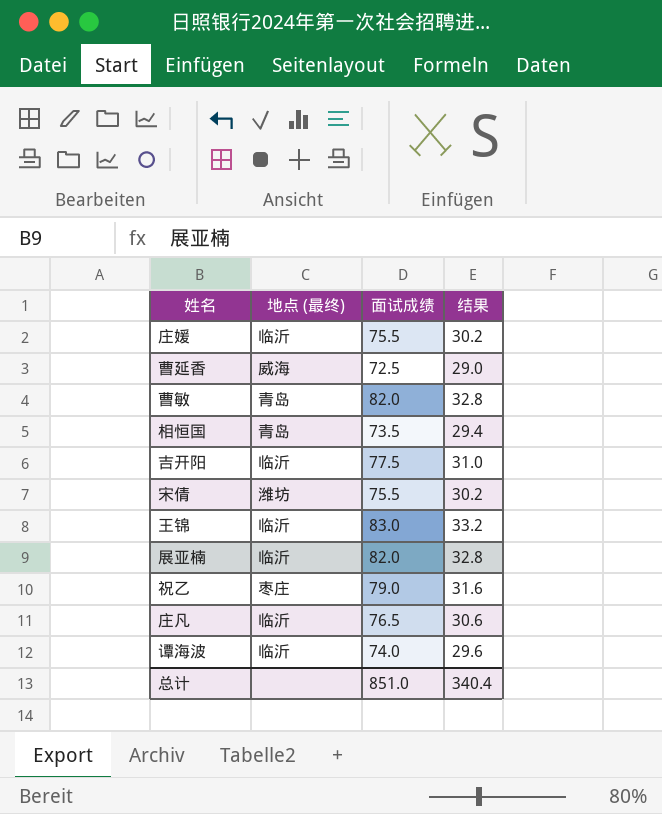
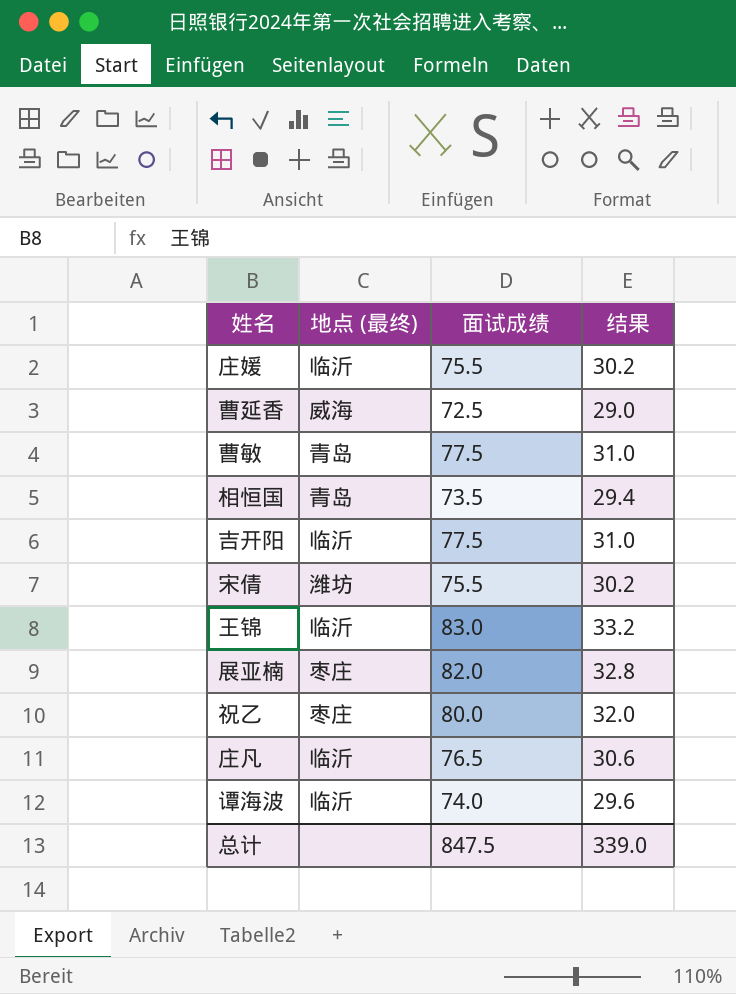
曹敏 | 面试成绩: 82.0 -> 77.5
曹敏 | 结果: 32.8 -> 31.0
展亚楠 | 地点 (最终): 临沂 -> 枣庄
祝乙 | 面试成绩: 79.0 -> 80.0
祝乙 | 结果: 31.6 -> 32.0
总计 | 面试成绩: 851.0 -> 847.5
总计 | 结果: 340.4 -> 339.0

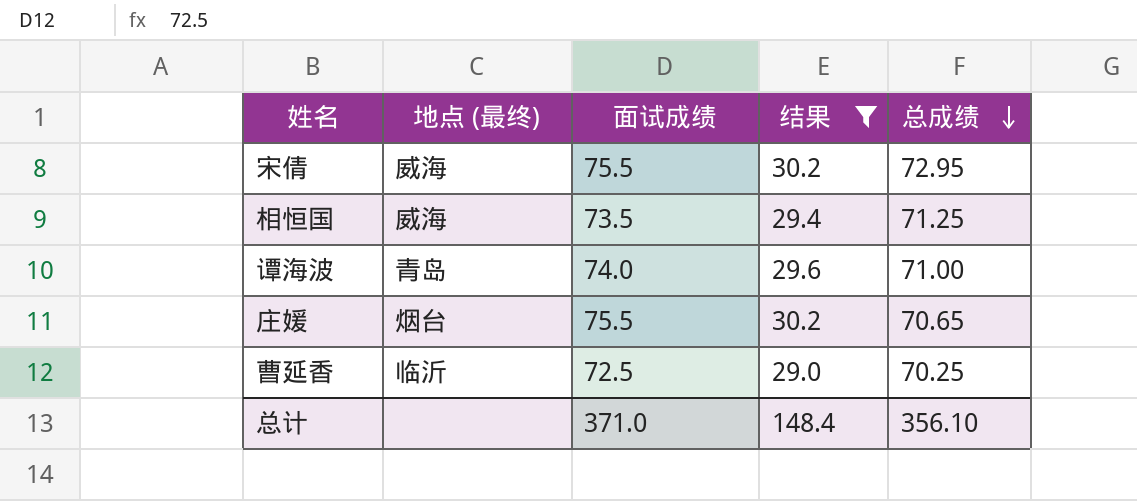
filter: none -> 结果 <= 30.2
row order: none -> 总成绩 descending
column 总成绩 | position: none -> 5
宋倩 | 地点 (最终): 潍坊 -> 威海
相恒国 | 地点 (最终): 青岛 -> 威海
谭海波 | 地点 (最终): 临沂 -> 青岛
庄媛 | 地点 (最终): 临沂 -> 烟台
曹延香 | 地点 (最终): 威海 -> 临沂
总计 | 面试成绩: 847.5 -> 371.0
总计 | 结果: 339.0 -> 148.4

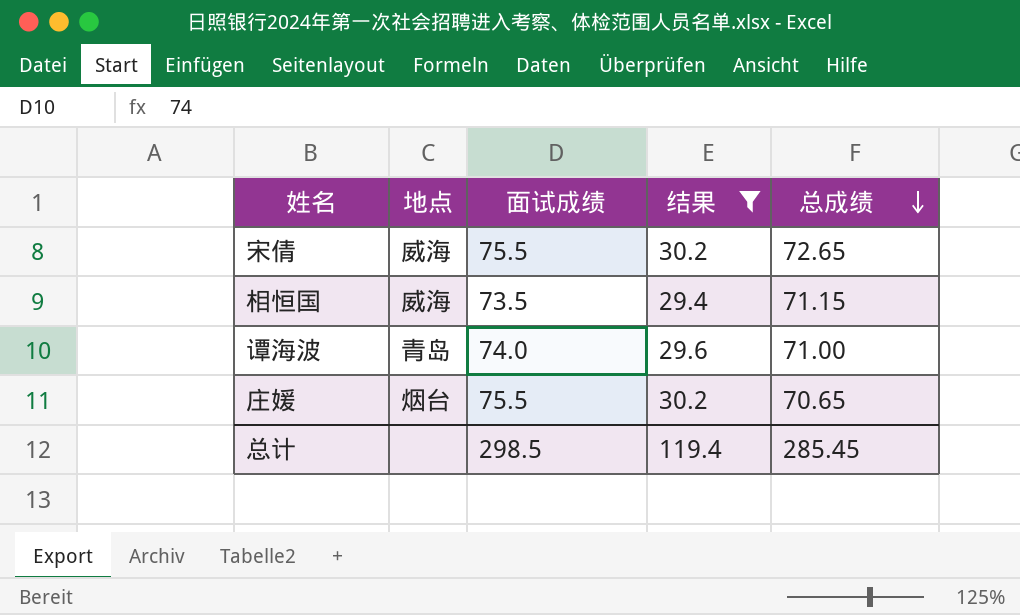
column name: 地点 (最终) -> 地点
row 曹延香: 临沂 | 72.5 | 29.0 | 70.25 -> none
宋倩 | 总成绩: 72.95 -> 72.65
相恒国 | 总成绩: 71.25 -> 71.15
总计 | 面试成绩: 371.0 -> 298.5
总计 | 结果: 148.4 -> 119.4
总计 | 总成绩: 356.10 -> 285.45

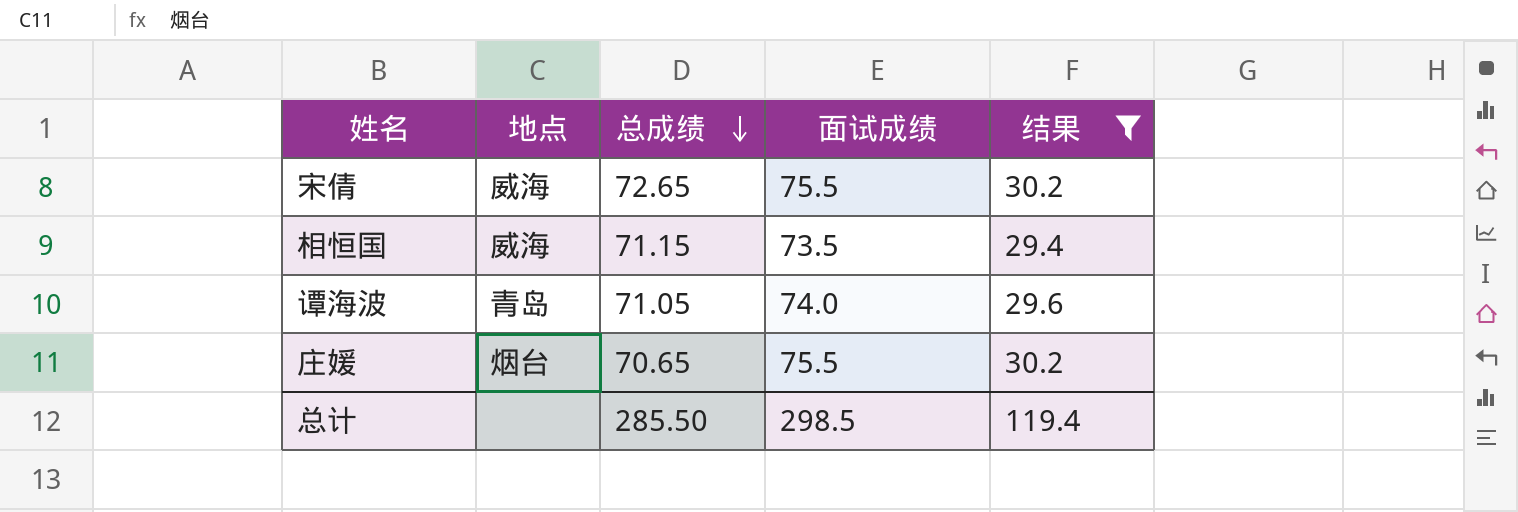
column 总成绩 | position: 5 -> 3
谭海波 | 总成绩: 71.00 -> 71.05
总计 | 总成绩: 285.45 -> 285.50

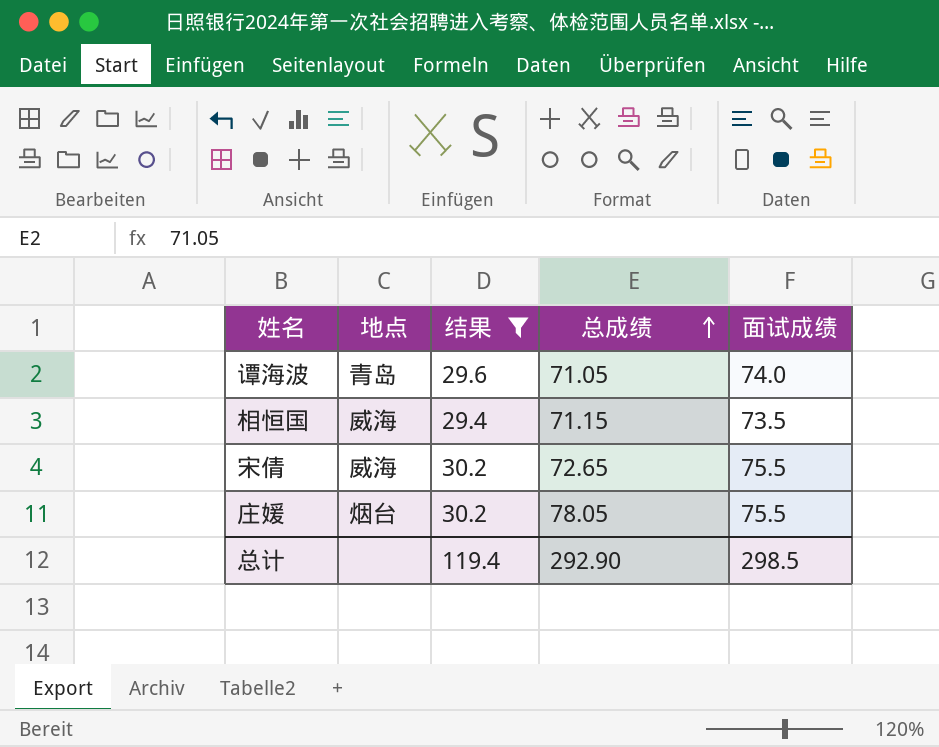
row order: 总成绩 descending -> 总成绩 ascending
column 结果 | position: 5 -> 3
庄媛 | 总成绩: 70.65 -> 78.05
总计 | 总成绩: 285.50 -> 292.90

